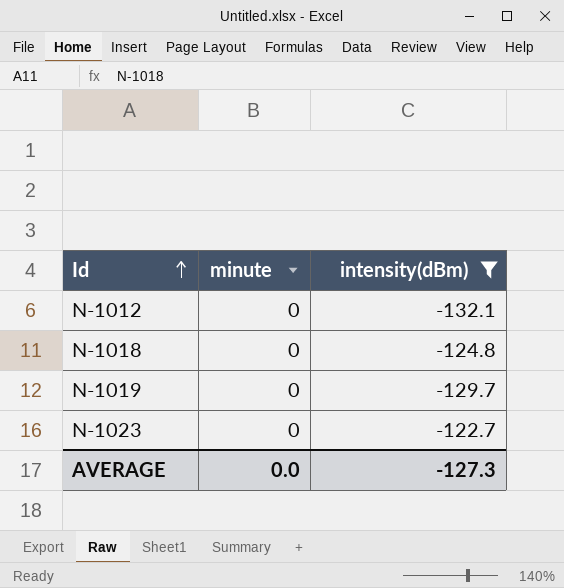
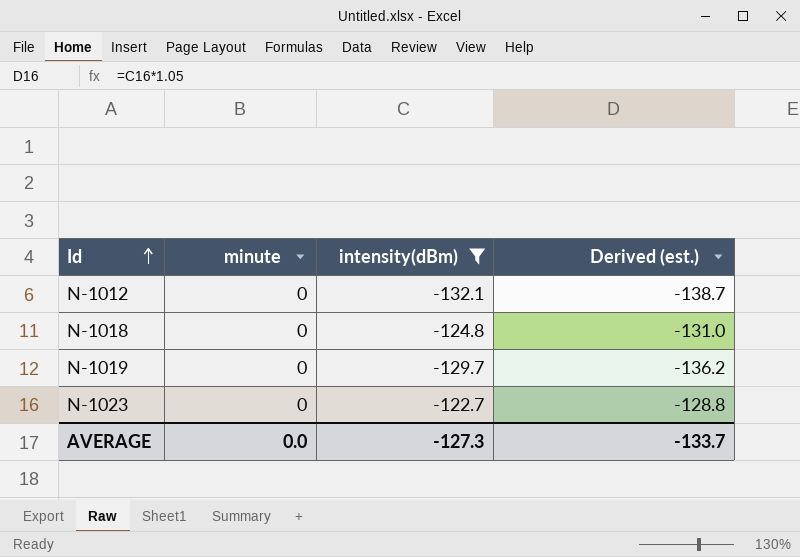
column Derived (est.) | formula: none -> [intensity(dBm)] * 1.05

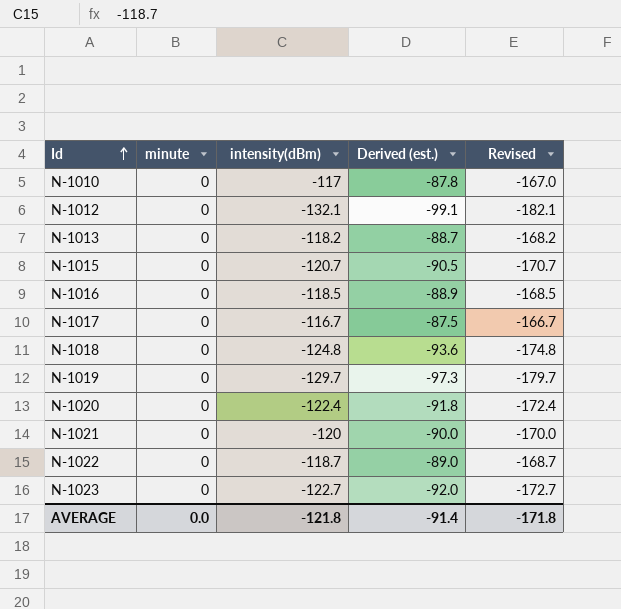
filter: intensity(dBm) <= -122.7 -> none
column Derived (est.) | formula: [intensity(dBm)] * 1.05 -> [intensity(dBm)] * 0.75
column Revised | formula: none -> [intensity(dBm)] - 50
AVERAGE | intensity(dBm): -127.3 -> -121.8
AVERAGE | Derived (est.): -133.7 -> -91.4

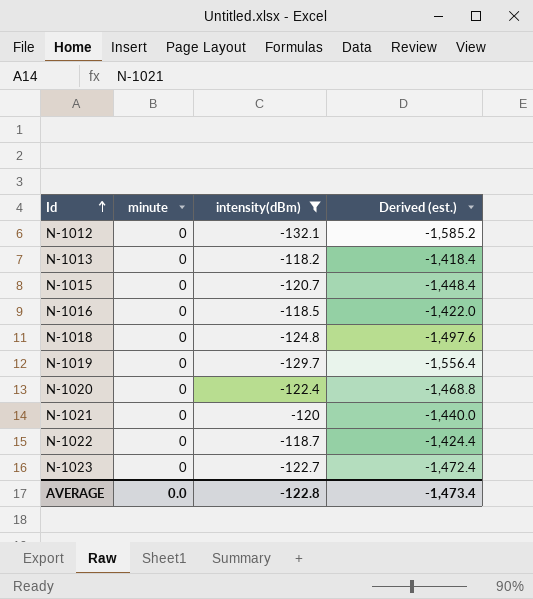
filter: none -> intensity(dBm) <= -118.2
column Revised | formula: [intensity(dBm)] - 50 -> none
column Derived (est.) | formula: [intensity(dBm)] * 0.75 -> [intensity(dBm)] * 12
AVERAGE | intensity(dBm): -121.8 -> -122.8
AVERAGE | Derived (est.): -91.4 -> -1,473.4

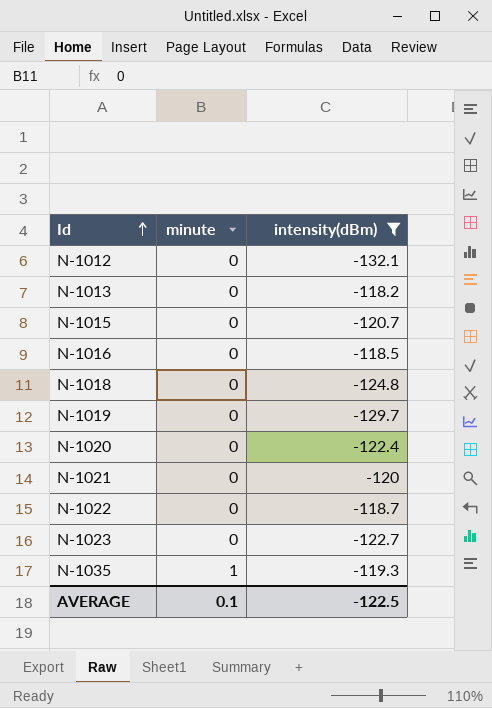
column Derived (est.) | formula: [intensity(dBm)] * 12 -> none
row N-1035: none -> 1 | -119.3
AVERAGE | minute: 0.0 -> 0.1
AVERAGE | intensity(dBm): -122.8 -> -122.5

